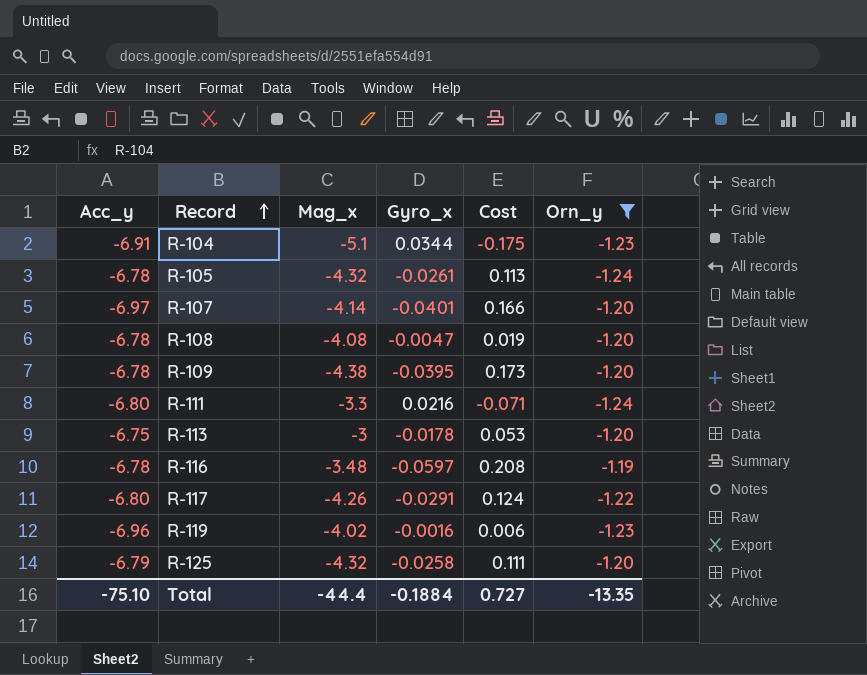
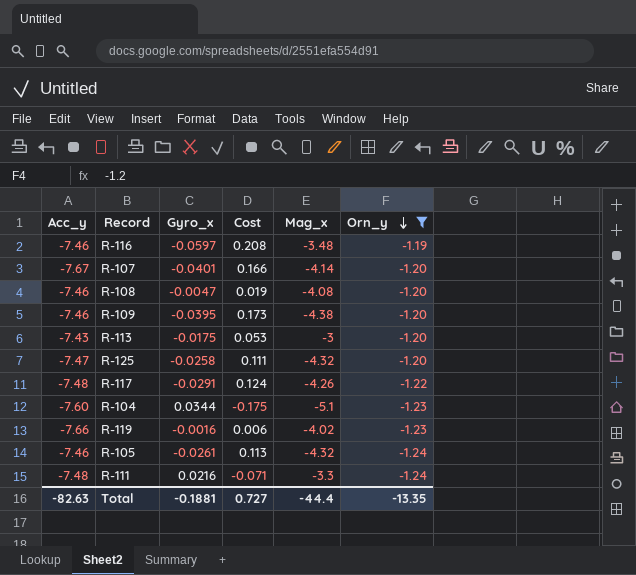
row order: Record ascending -> Orn_y descending
column Mag_x | position: 3 -> 5
R-116 | Acc_y: -6.78 -> -7.46
R-107 | Acc_y: -6.97 -> -7.67
R-108 | Acc_y: -6.78 -> -7.46
R-109 | Acc_y: -6.78 -> -7.46
R-113 | Acc_y: -6.75 -> -7.43
R-113 | Gyro_x: -0.0178 -> -0.0175
R-125 | Acc_y: -6.79 -> -7.47
R-117 | Acc_y: -6.80 -> -7.48
R-104 | Acc_y: -6.91 -> -7.60
R-119 | Acc_y: -6.96 -> -7.66
R-105 | Acc_y: -6.78 -> -7.46
R-111 | Acc_y: -6.80 -> -7.48
Total | Acc_y: -75.10 -> -82.63
Total | Gyro_x: -0.1884 -> -0.1881

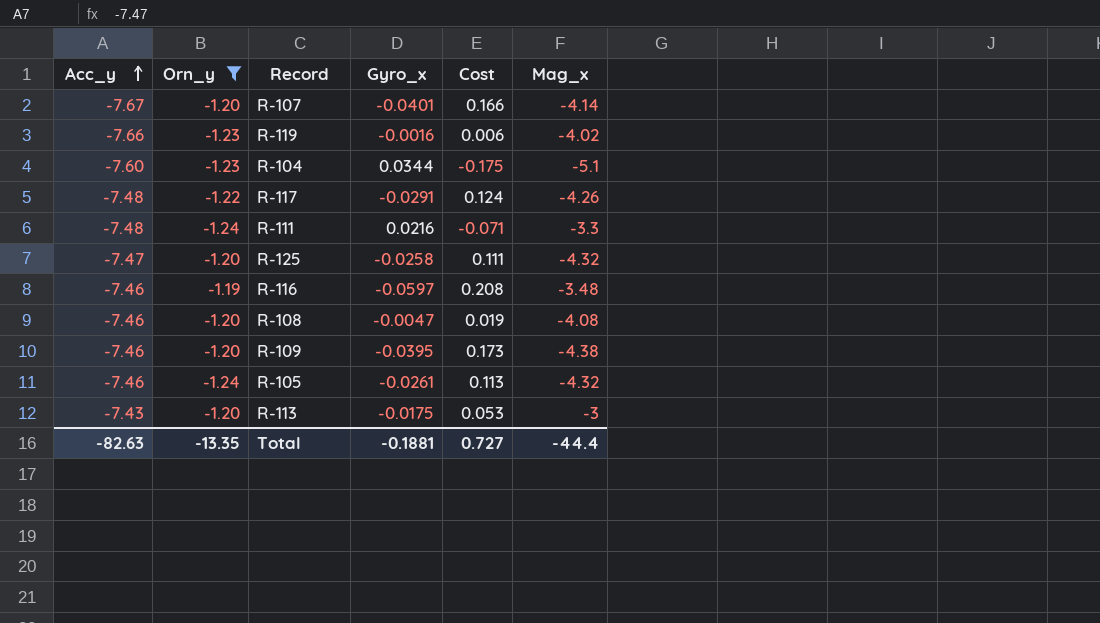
row order: Orn_y descending -> Acc_y ascending
column Orn_y | position: 6 -> 2

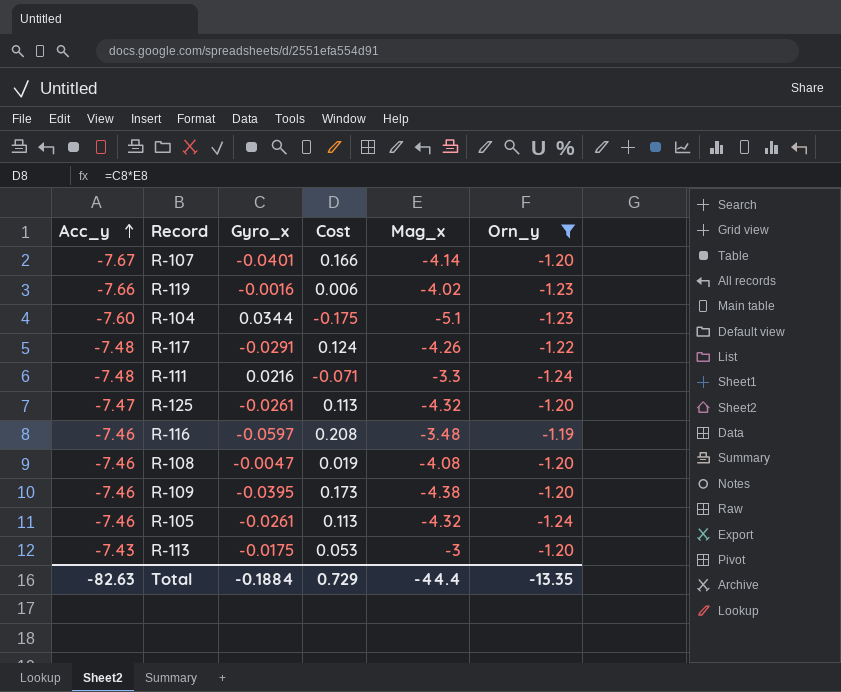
column Orn_y | position: 2 -> 6
R-125 | Gyro_x: -0.0258 -> -0.0261
R-125 | Cost: 0.111 -> 0.113
Total | Gyro_x: -0.1881 -> -0.1884
Total | Cost: 0.727 -> 0.729

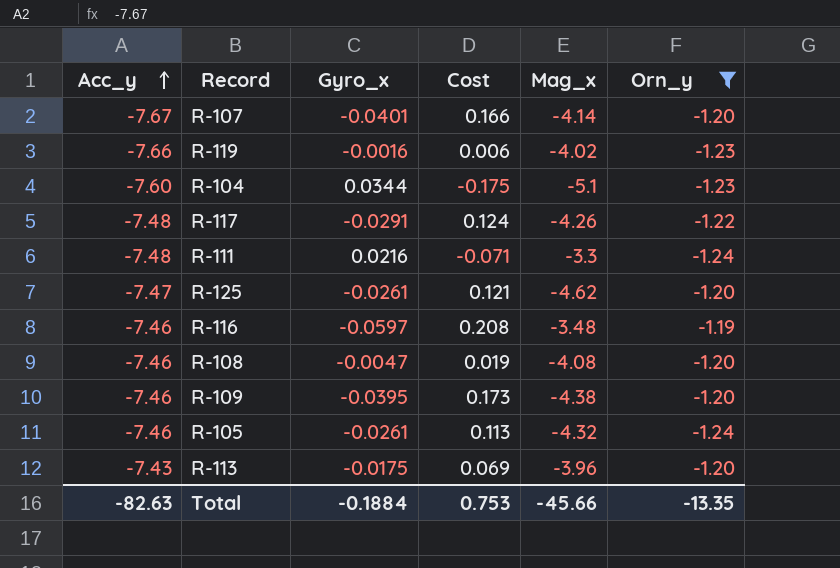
R-125 | Cost: 0.113 -> 0.121
R-125 | Mag_x: -4.32 -> -4.62
R-113 | Cost: 0.053 -> 0.069
R-113 | Mag_x: -3 -> -3.96
Total | Cost: 0.729 -> 0.753
Total | Mag_x: -44.4 -> -45.66

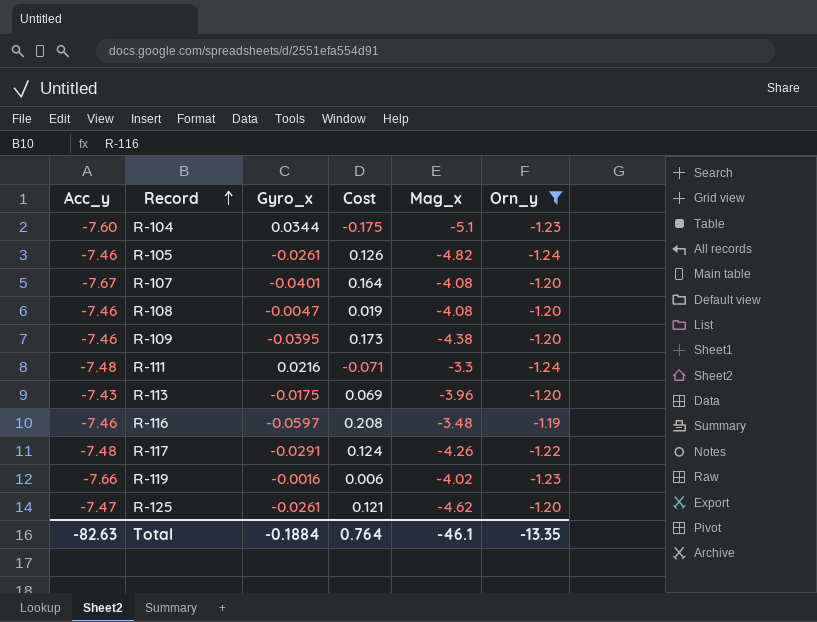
row order: Acc_y ascending -> Record ascending
R-105 | Cost: 0.113 -> 0.126
R-105 | Mag_x: -4.32 -> -4.82
R-107 | Cost: 0.166 -> 0.164
R-107 | Mag_x: -4.14 -> -4.08
Total | Cost: 0.753 -> 0.764
Total | Mag_x: -45.66 -> -46.1

